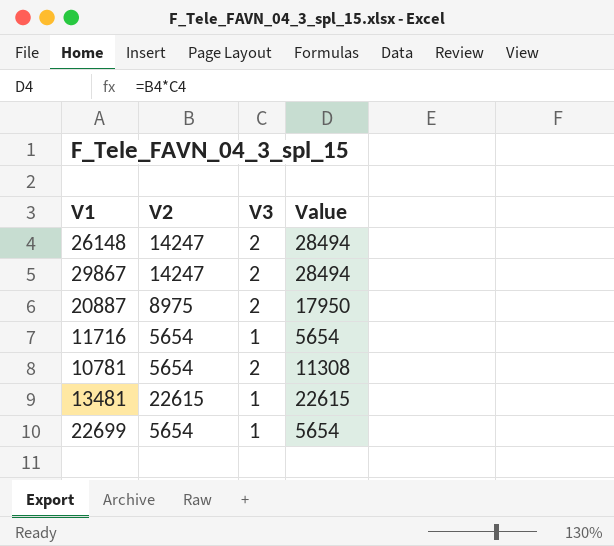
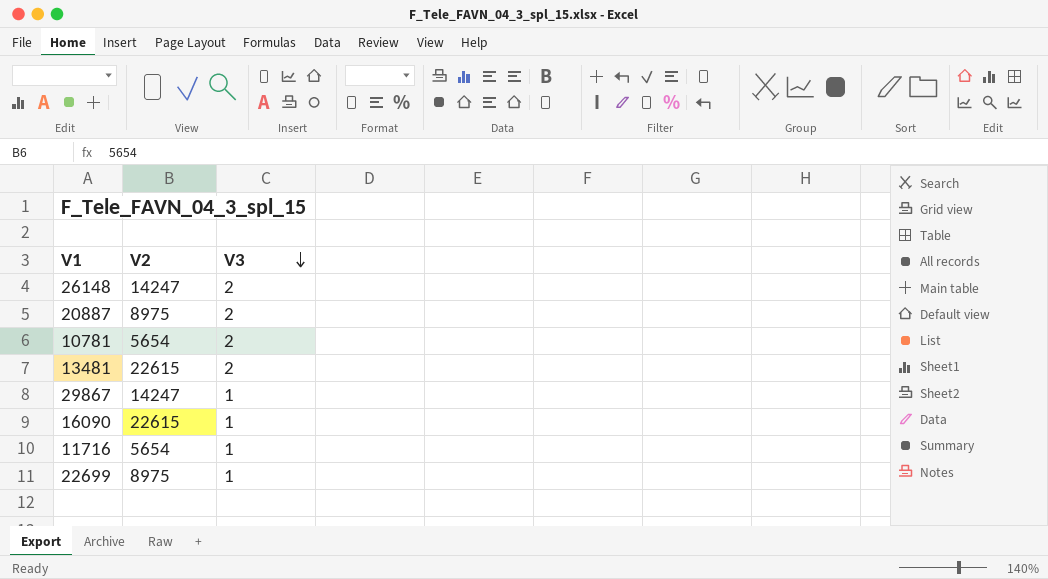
row order: none -> V3 descending
column Value | formula: [V2] * [V3] -> none
13481 | V3: 1 -> 2
29867 | V3: 2 -> 1
row 16090: none -> 22615 | 1
22699 | V2: 5654 -> 8975

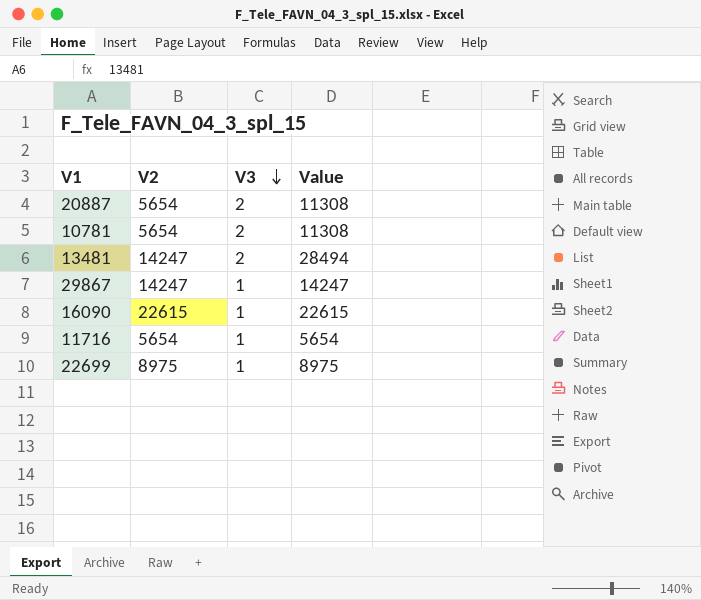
column Value | formula: none -> [V2] * [V3]
row 26148: 14247 | 2 -> none
20887 | V2: 8975 -> 5654
13481 | V2: 22615 -> 14247

